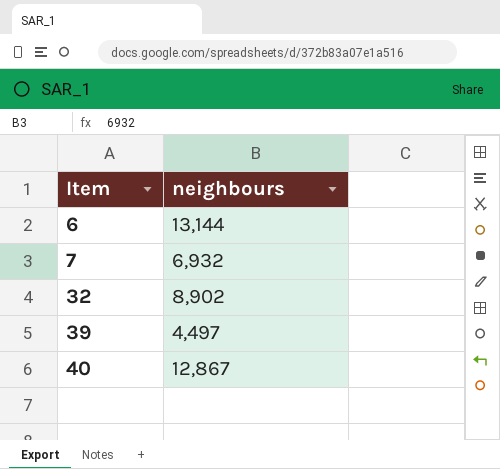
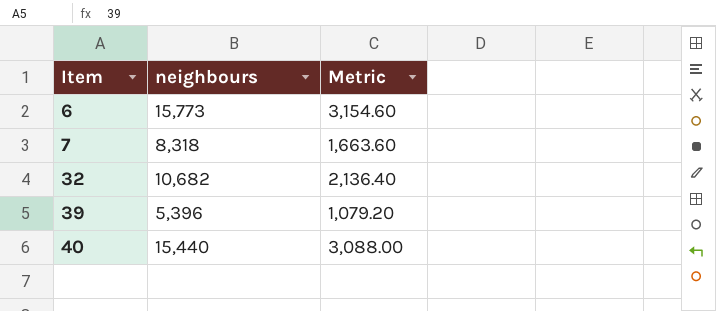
column Metric | formula: none -> [neighbours] * 0.2
6 | neighbours: 13,144 -> 15,773
7 | neighbours: 6,932 -> 8,318
32 | neighbours: 8,902 -> 10,682
39 | neighbours: 4,497 -> 5,396
40 | neighbours: 12,867 -> 15,440

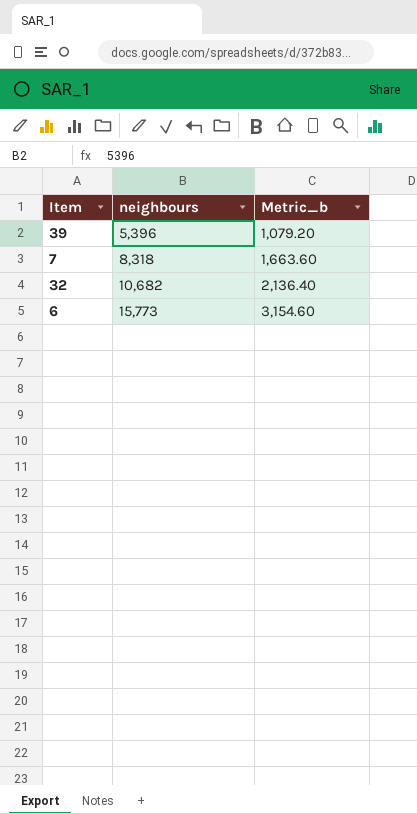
row order: Item ascending -> neighbours ascending
column name: Metric -> Metric_b
row 40: 15,440 | 3,088.00 -> none

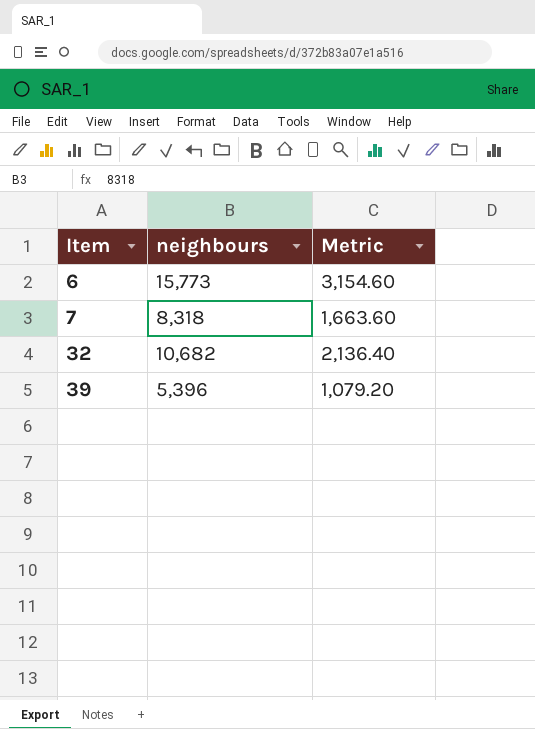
row order: neighbours ascending -> Item ascending
column name: Metric_b -> Metric

